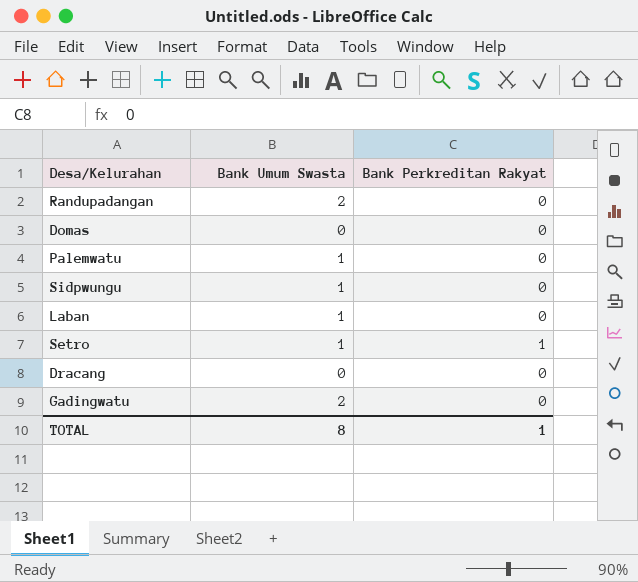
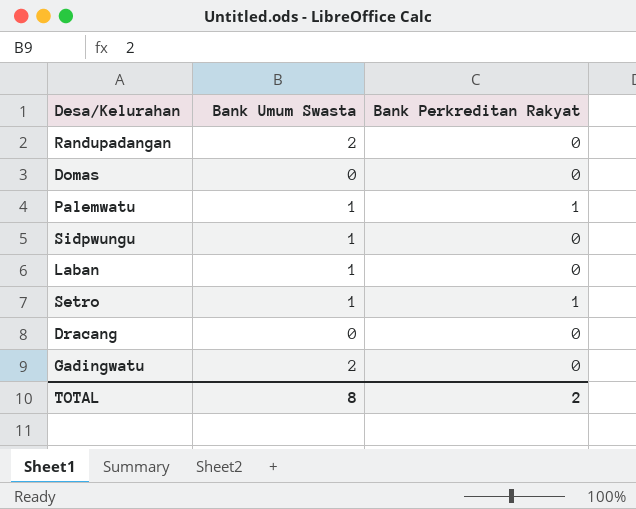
Palemwatu | Bank Perkreditan Rakyat: 0 -> 1
TOTAL | Bank Perkreditan Rakyat: 1 -> 2

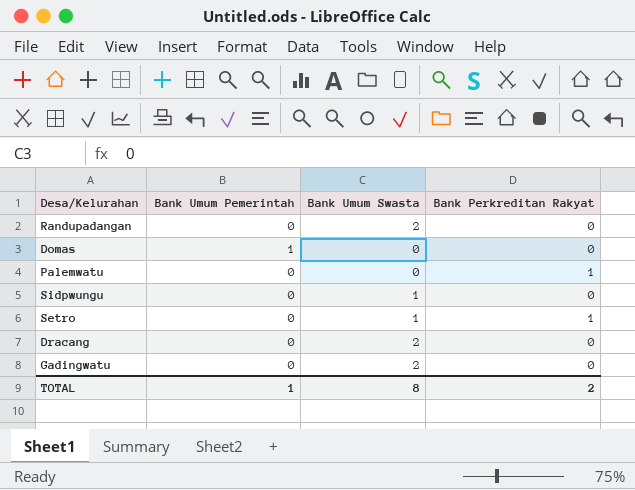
column Bank Umum Pemerintah | position: none -> 2
row Laban: 1 | 0 -> none
Palemwatu | Bank Umum Swasta: 1 -> 0
Dracang | Bank Umum Swasta: 0 -> 2

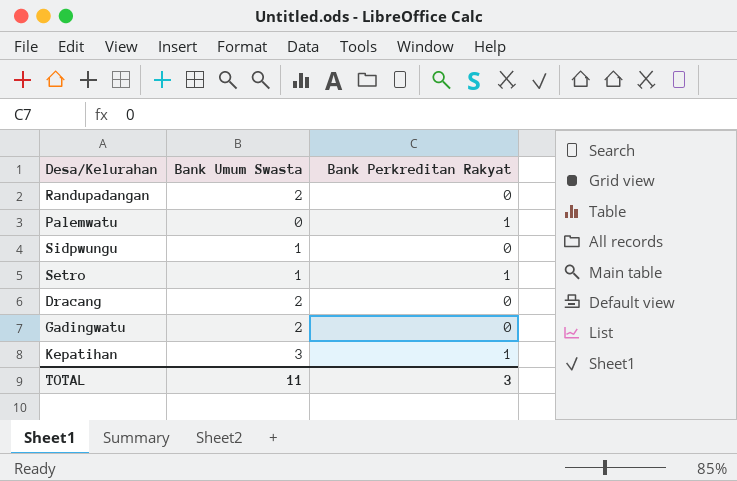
column Bank Umum Pemerintah | position: 2 -> none
row Domas: 1 | 0 | 0 -> none
row Kepatihan: none -> 3 | 1
TOTAL | Bank Umum Swasta: 8 -> 11
TOTAL | Bank Perkreditan Rakyat: 2 -> 3

